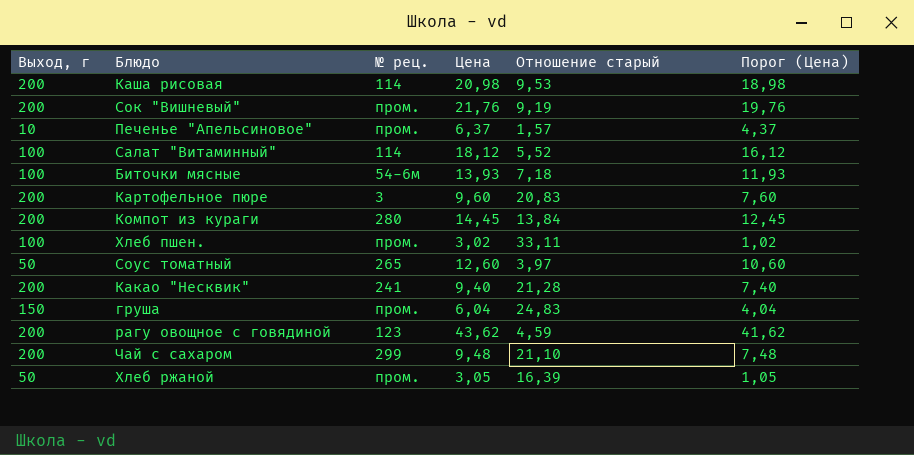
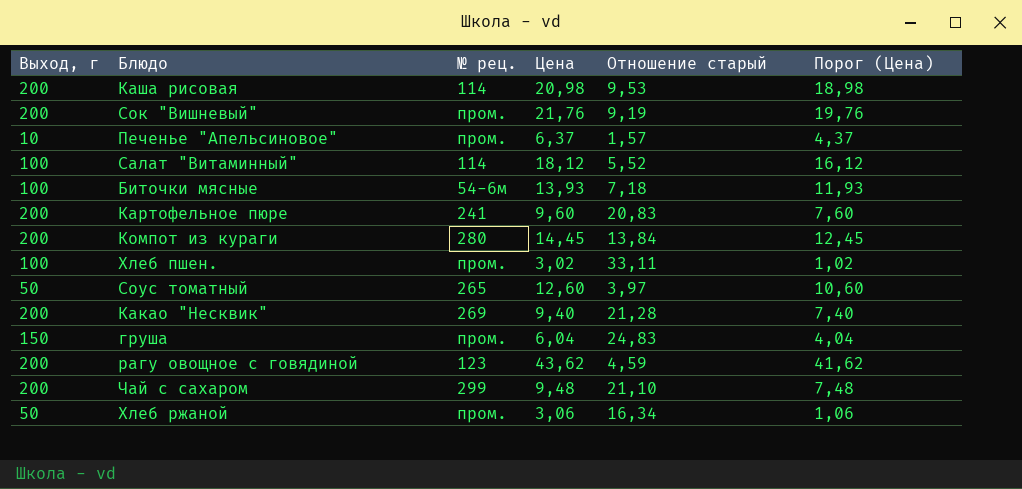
Картофельное пюре | № рец.: 3 -> 241
Какао "Несквик" | № рец.: 241 -> 269
Хлеб ржаной | Цена: 3,05 -> 3,06
Хлеб ржаной | Отношение старый: 16,39 -> 16,34
Хлеб ржаной | Порог (Цена): 1,05 -> 1,06

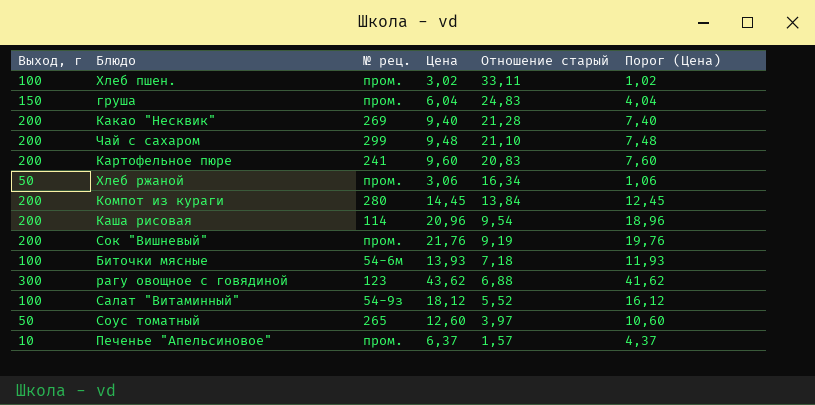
row order: none -> Отношение старый descending
Каша рисовая | Цена: 20,98 -> 20,96
Каша рисовая | Отношение старый: 9,53 -> 9,54
Каша рисовая | Порог (Цена): 18,98 -> 18,96
рагу овощное с говядиной | Выход, г: 200 -> 300
рагу овощное с говядиной | Отношение старый: 4,59 -> 6,88
Салат "Витаминный" | № рец.: 114 -> 54-9з

